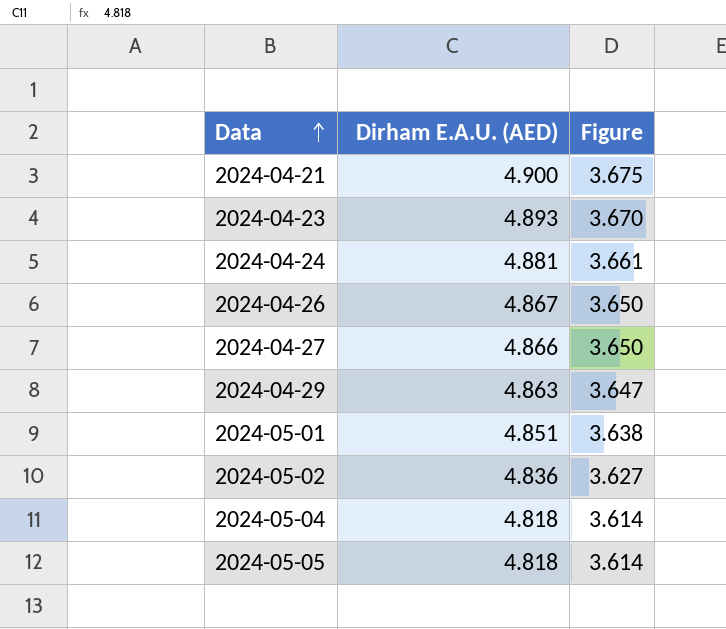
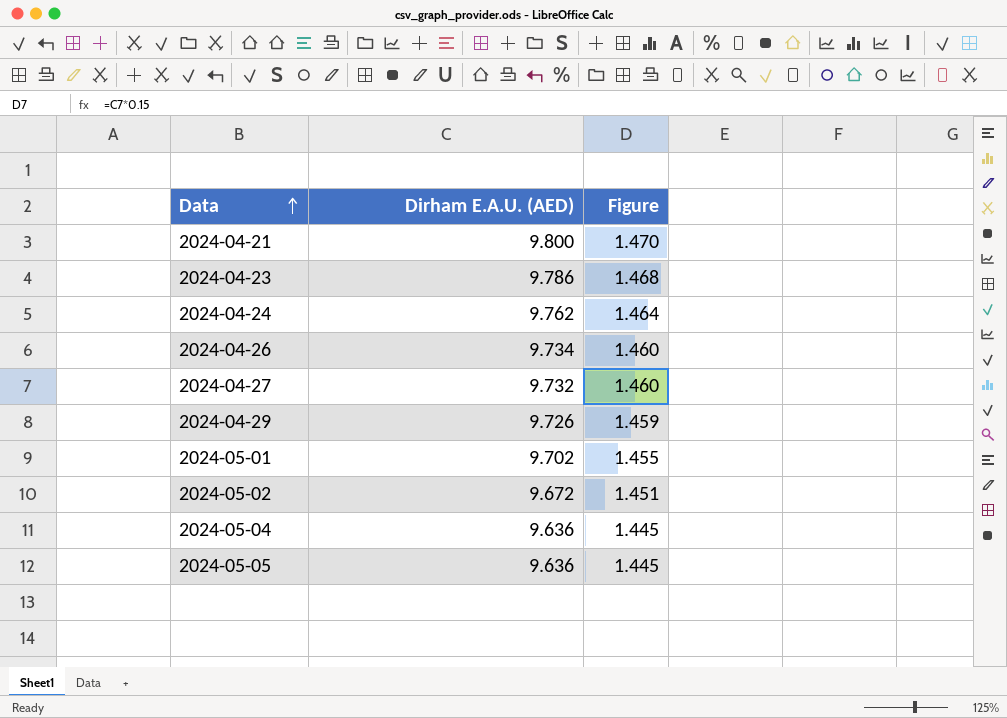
column Figure | formula: [Dirham E.A.U. (AED)] * 0.75 -> [Dirham E.A.U. (AED)] * 0.15
2024-04-21 | Dirham E.A.U. (AED): 4.900 -> 9.800
2024-04-23 | Dirham E.A.U. (AED): 4.893 -> 9.786
2024-04-24 | Dirham E.A.U. (AED): 4.881 -> 9.762
2024-04-26 | Dirham E.A.U. (AED): 4.867 -> 9.734
2024-04-27 | Dirham E.A.U. (AED): 4.866 -> 9.732
2024-04-29 | Dirham E.A.U. (AED): 4.863 -> 9.726
2024-05-01 | Dirham E.A.U. (AED): 4.851 -> 9.702
2024-05-02 | Dirham E.A.U. (AED): 4.836 -> 9.672
2024-05-04 | Dirham E.A.U. (AED): 4.818 -> 9.636
2024-05-05 | Dirham E.A.U. (AED): 4.818 -> 9.636

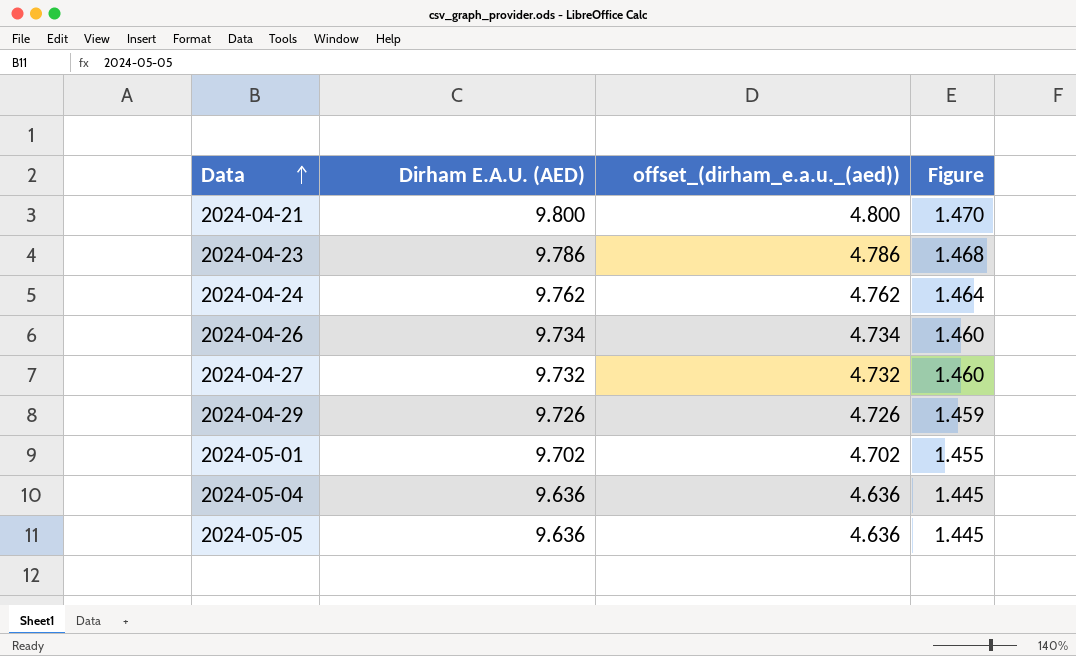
column offset_(dirham_e.a.u._(aed)) | formula: none -> [Dirham E.A.U. (AED)] - 5
row 2024-05-02: 9.672 | 1.451 -> none

